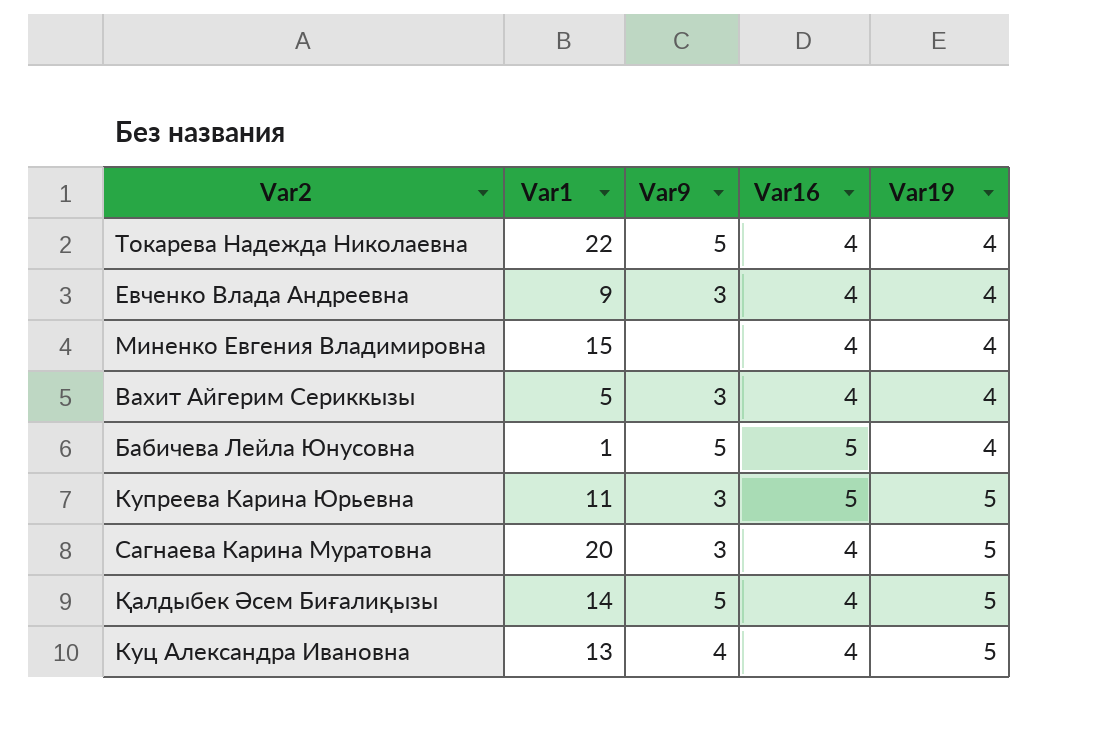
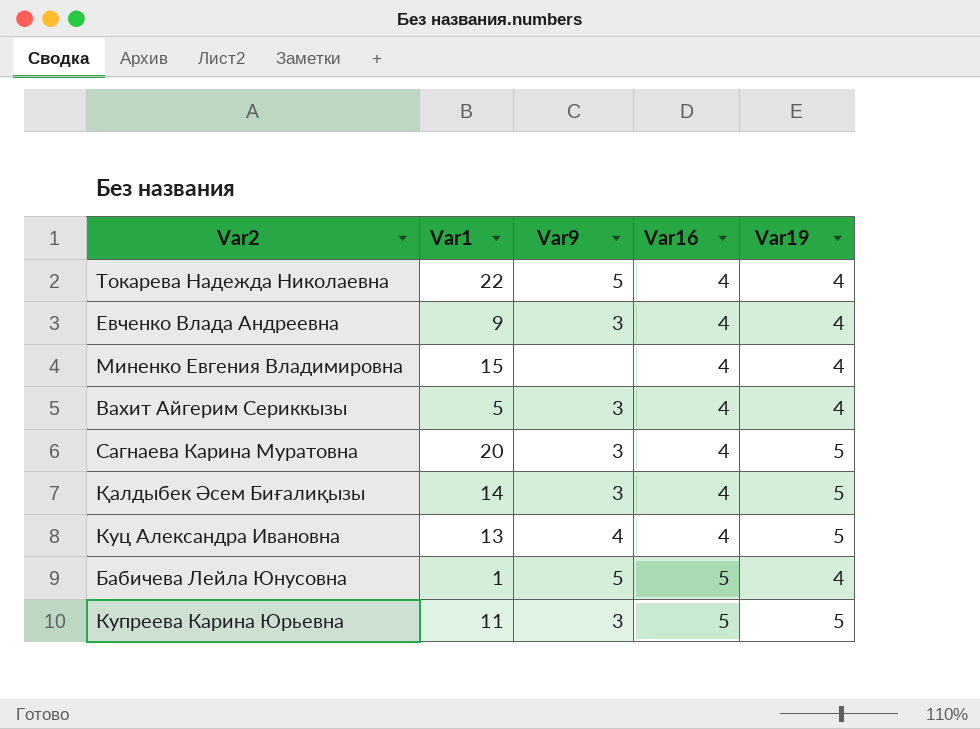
row order: Var19 ascending -> Var16 ascending
Қалдыбек Әсем Биғалиқызы | Var9: 5 -> 3

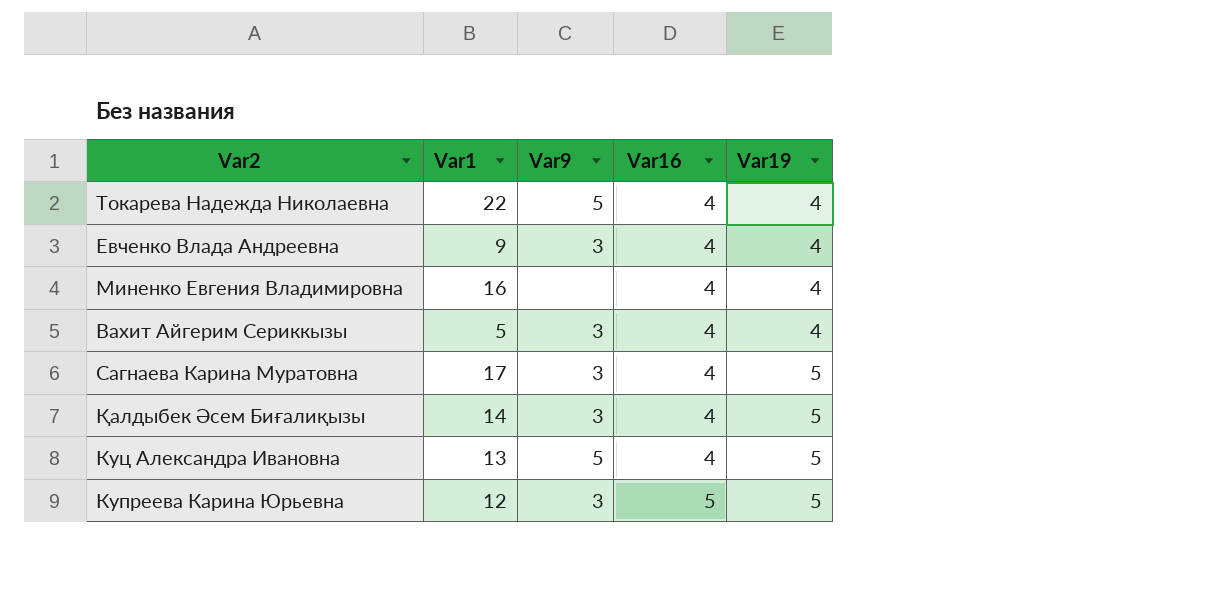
row Бабичева Лейла Юнусовна: 1 | 5 | 5 | 4 -> none
Миненко Евгения Владимировна | Var1: 15 -> 16
Сагнаева Карина Муратовна | Var1: 20 -> 17
Куц Александра Ивановна | Var9: 4 -> 5
Купреева Карина Юрьевна | Var1: 11 -> 12

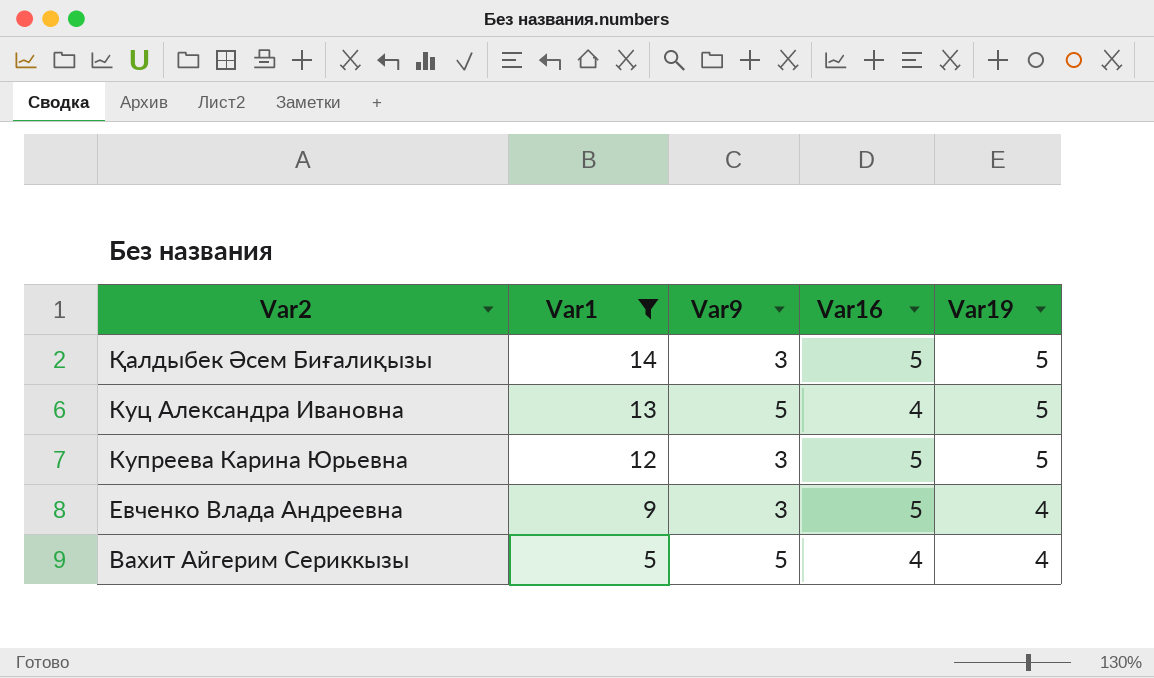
filter: none -> Var1 <= 14
row order: Var16 ascending -> Var2 descending
Қалдыбек Әсем Биғалиқызы | Var16: 4 -> 5
Евченко Влада Андреевна | Var16: 4 -> 5
Вахит Айгерим Сериккызы | Var9: 3 -> 5

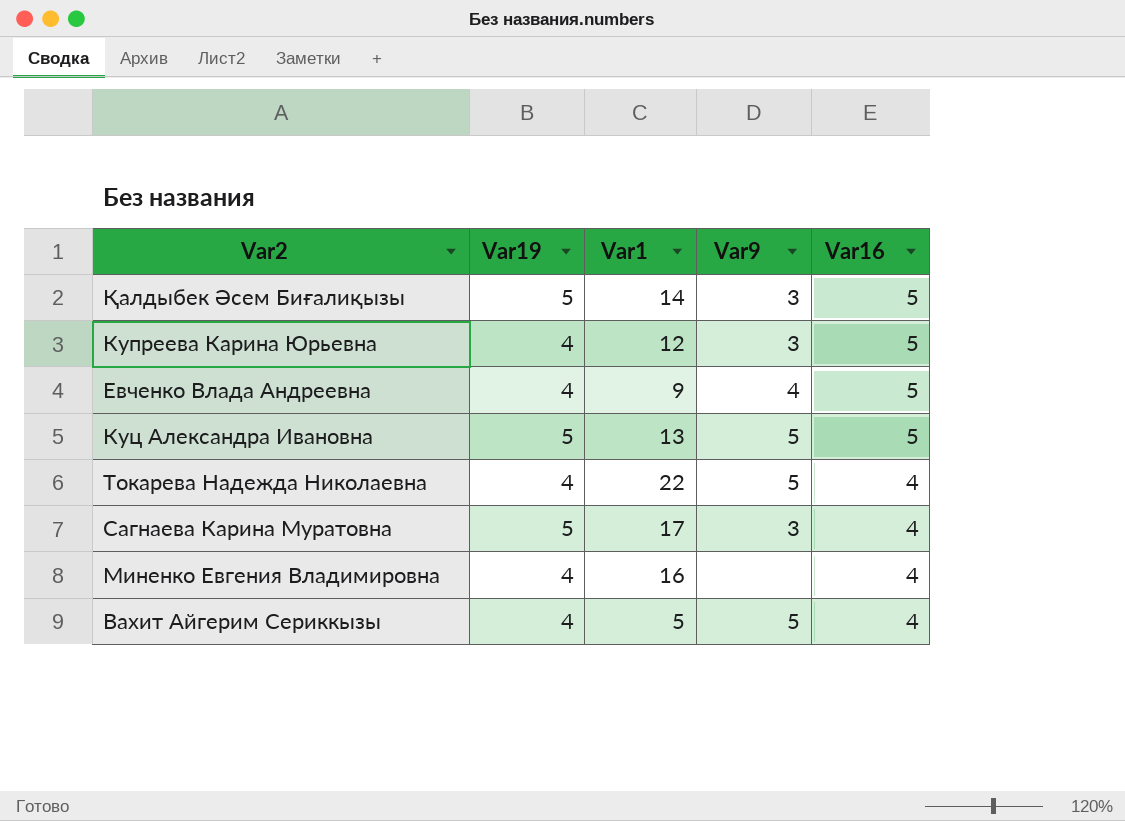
filter: Var1 <= 14 -> none
row order: Var2 descending -> Var16 descending
column Var19 | position: 5 -> 2
Купреева Карина Юрьевна | Var19: 5 -> 4
Евченко Влада Андреевна | Var9: 3 -> 4
Куц Александра Ивановна | Var16: 4 -> 5

